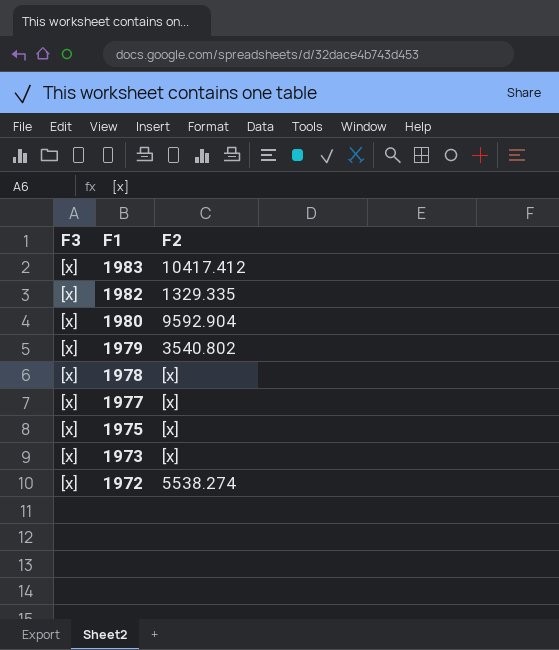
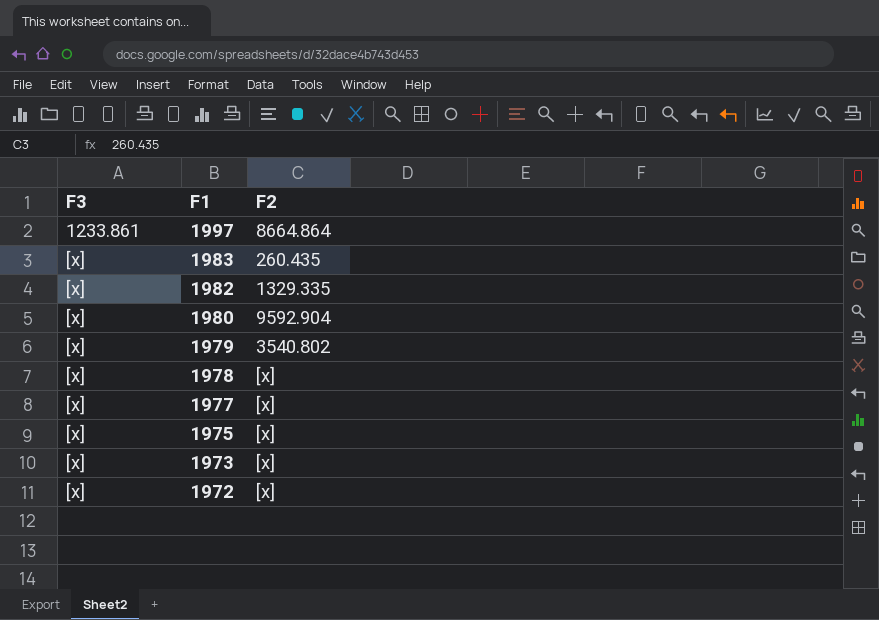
row 1997: none -> 1233.861 | 8664.864
1983 | F2: 10417.412 -> 260.435
1972 | F2: 5538.274 -> [x]

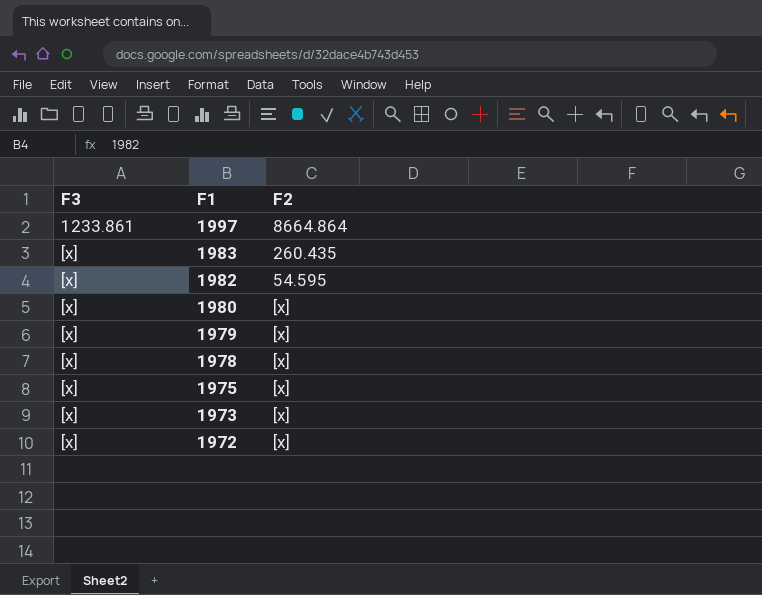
row 1977: [x] | [x] -> none
1982 | F2: 1329.335 -> 54.595
1980 | F2: 9592.904 -> [x]
1979 | F2: 3540.802 -> [x]

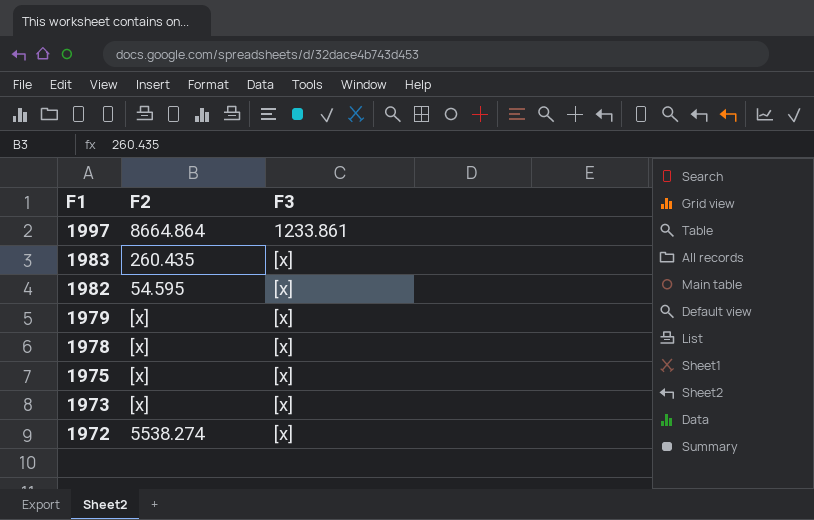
column F3 | position: 1 -> 3
row 1980: [x] | [x] -> none
1972 | F2: [x] -> 5538.274

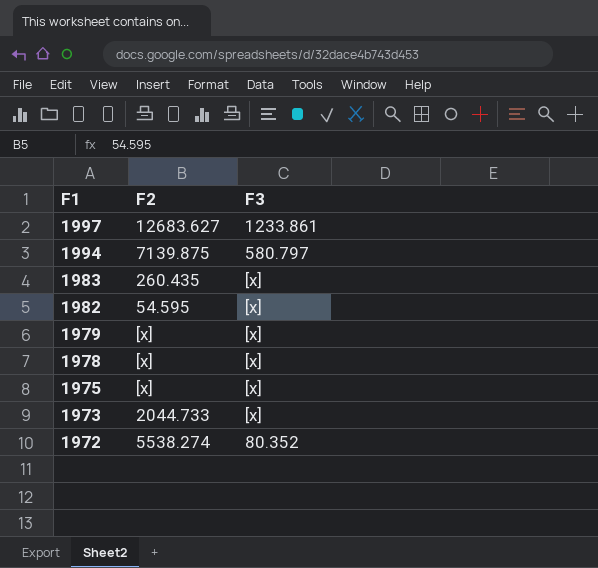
1997 | F2: 8664.864 -> 12683.627
row 1994: none -> 7139.875 | 580.797
1973 | F2: [x] -> 2044.733
1972 | F3: [x] -> 80.352

